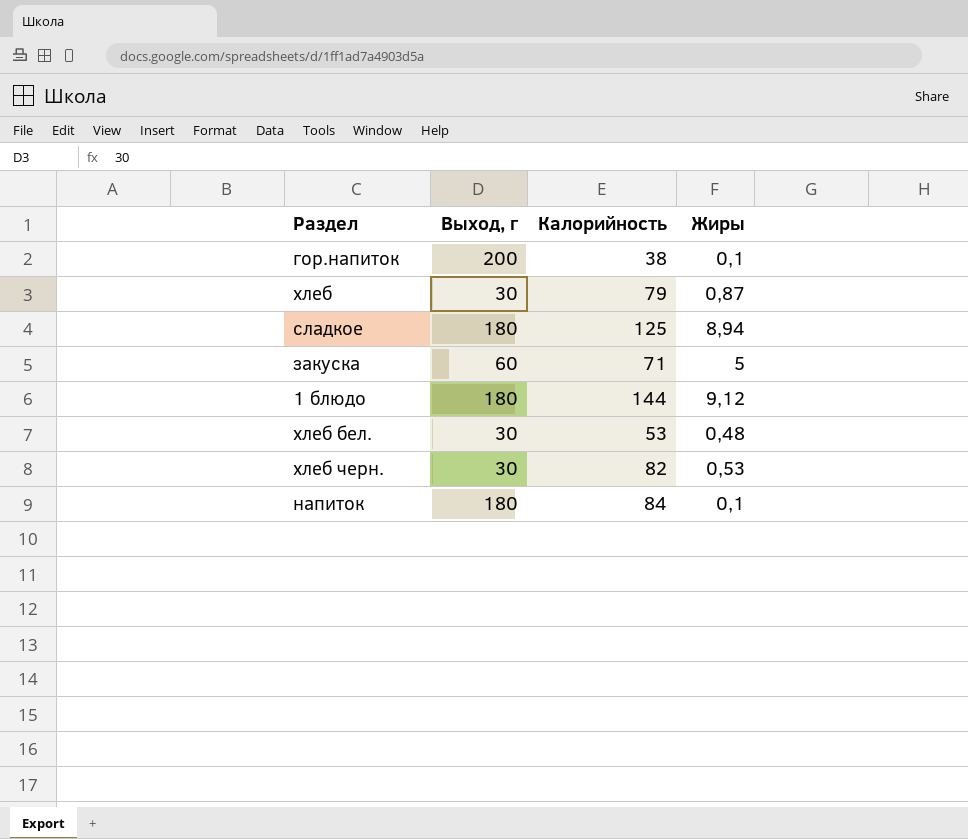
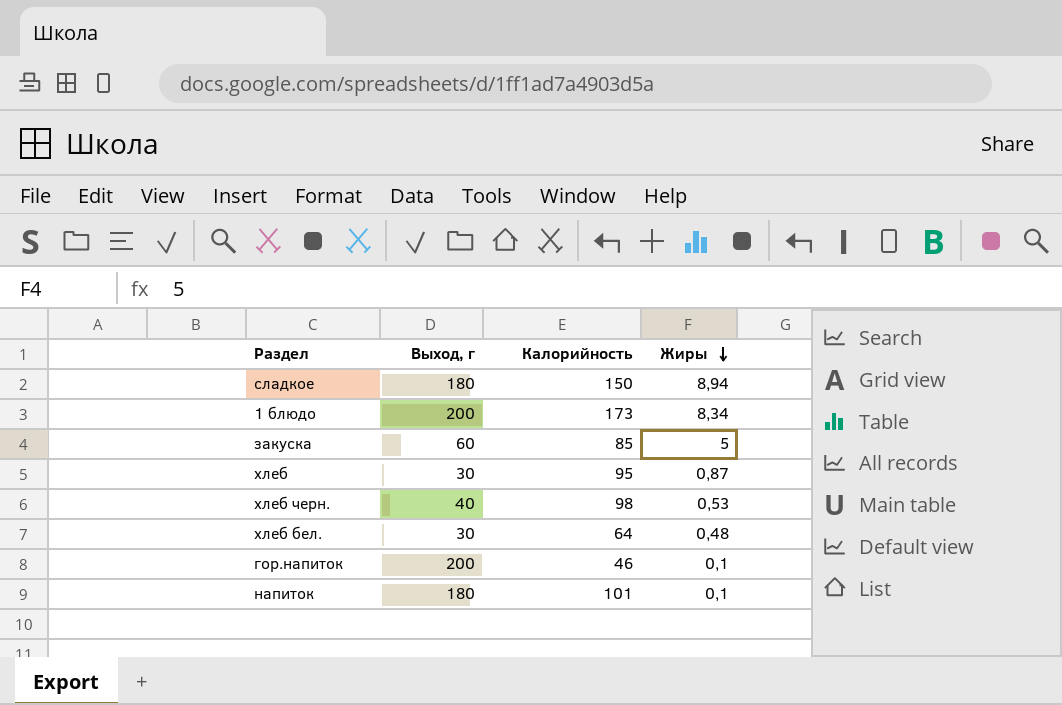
row order: none -> Жиры descending
сладкое | Калорийность: 125 -> 150
1 блюдо | Выход, г: 180 -> 200
1 блюдо | Калорийность: 144 -> 173
1 блюдо | Жиры: 9,12 -> 8,34
закуска | Калорийность: 71 -> 85
хлеб | Калорийность: 79 -> 95
хлеб черн. | Выход, г: 30 -> 40
хлеб черн. | Калорийность: 82 -> 98
хлеб бел. | Калорийность: 53 -> 64
гор.напиток | Калорийность: 38 -> 46
напиток | Калорийность: 84 -> 101

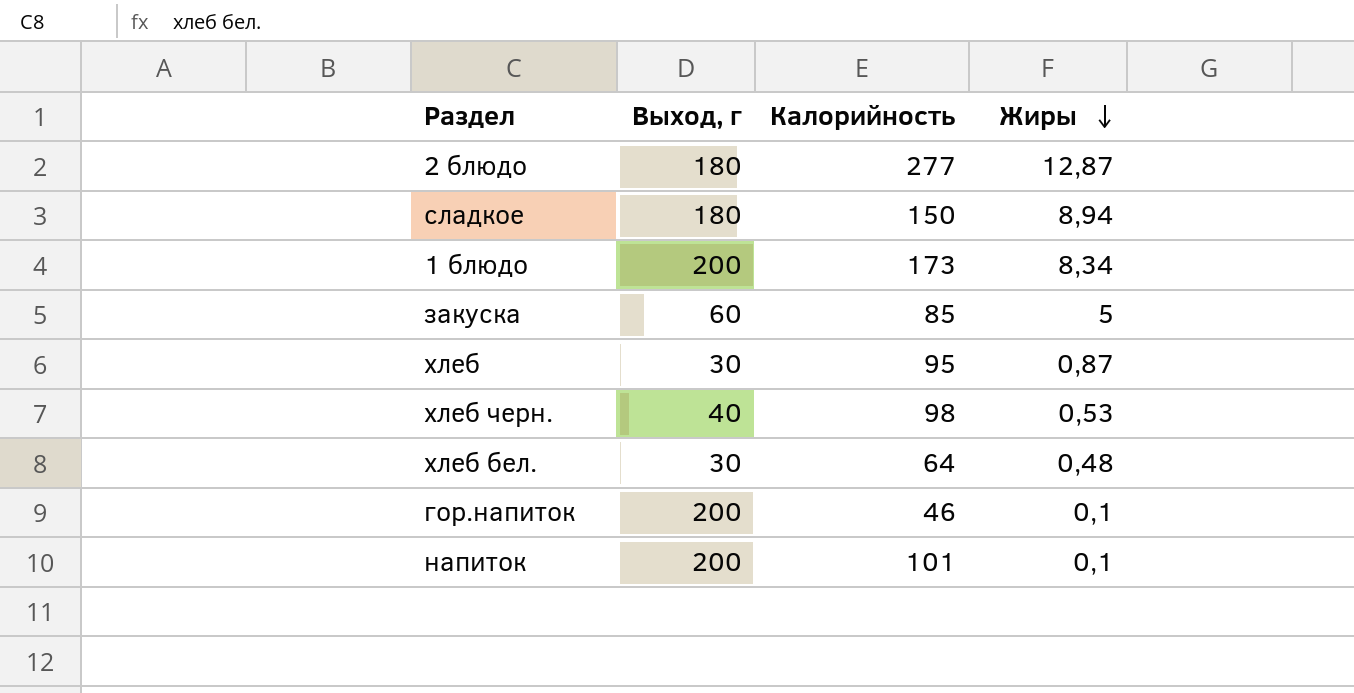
row 2 блюдо: none -> 180 | 277 | 12,87
напиток | Выход, г: 180 -> 200

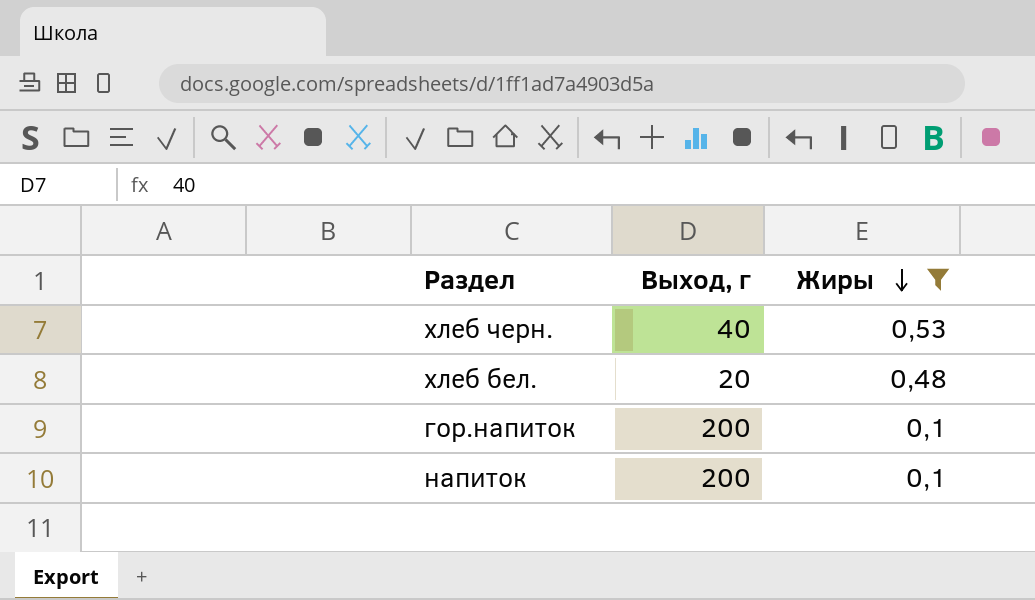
filter: none -> Жиры <= 0,53
column Калорийность | position: 3 -> none
хлеб бел. | Выход, г: 30 -> 20

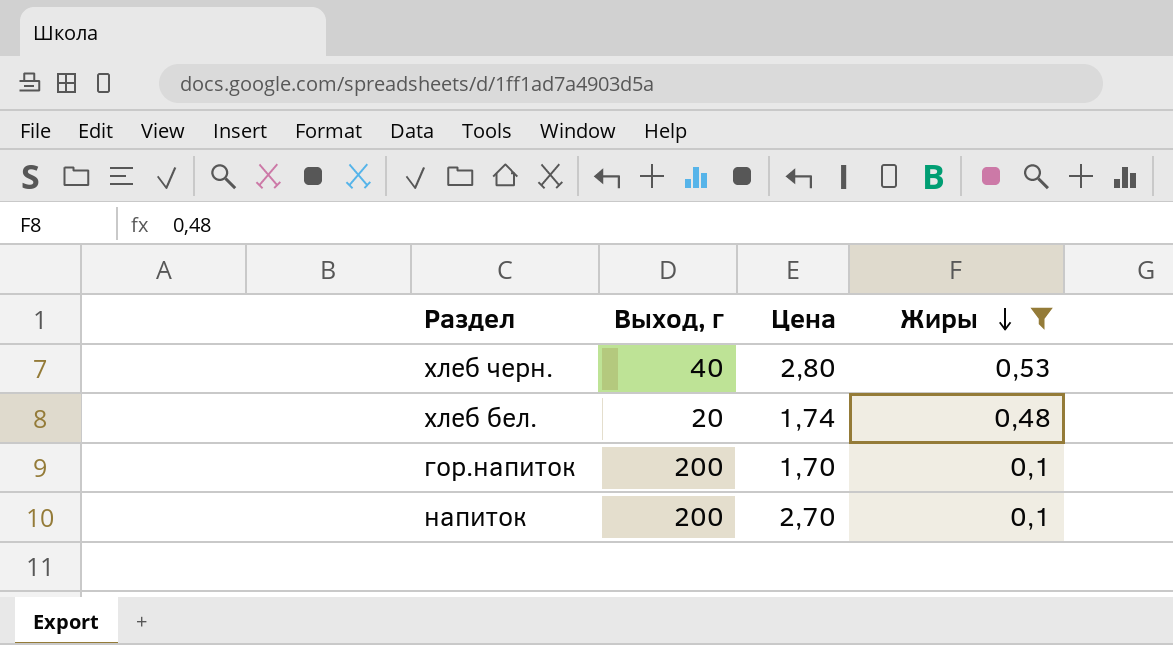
column Цена | position: none -> 3

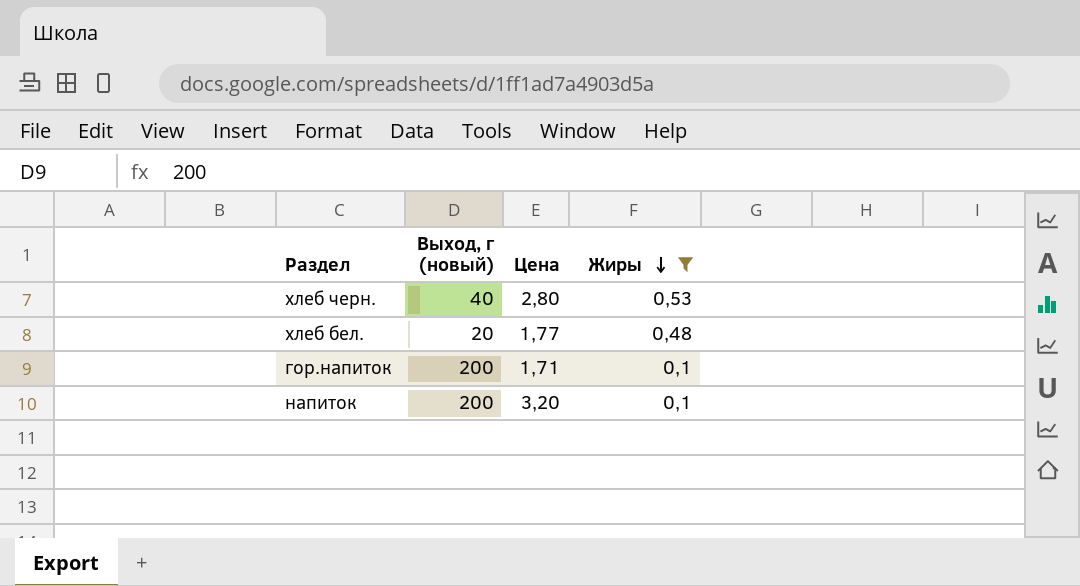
column name: Выход, г -> Выход, г (новый)
хлеб бел. | Цена: 1,74 -> 1,77
гор.напиток | Цена: 1,70 -> 1,71
напиток | Цена: 2,70 -> 3,20

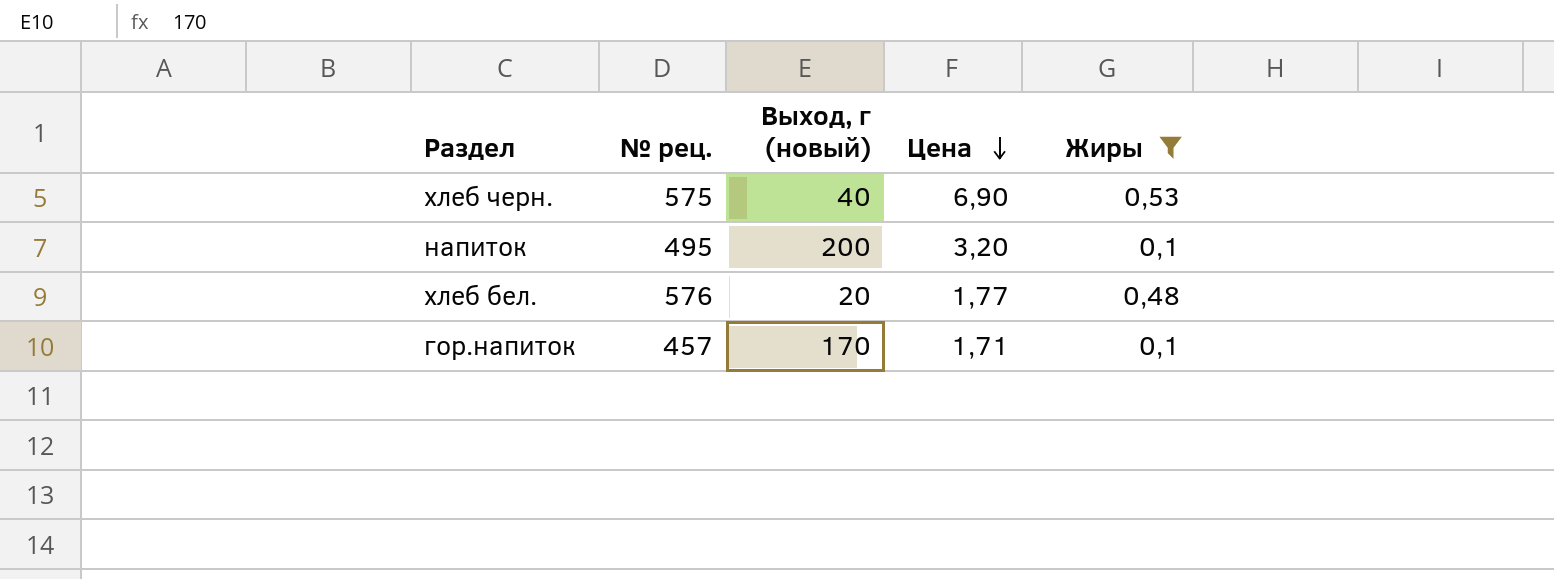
row order: Жиры descending -> Цена descending
column № рец. | position: none -> 2
хлеб черн. | Цена: 2,80 -> 6,90
гор.напиток | Выход, г (новый): 200 -> 170

